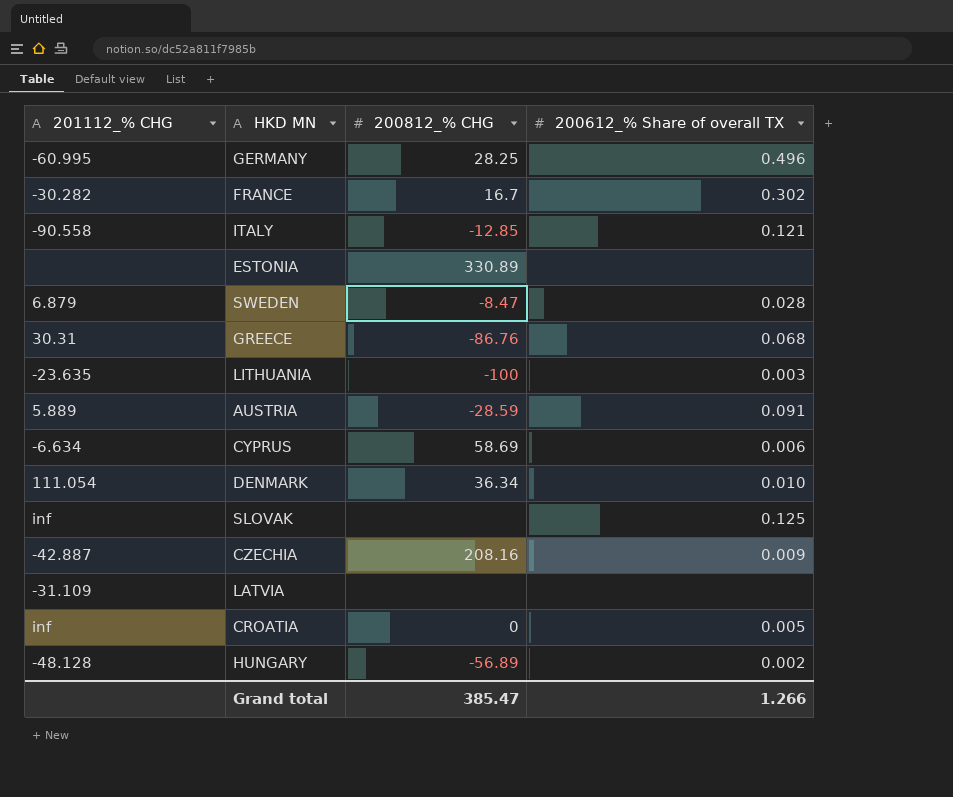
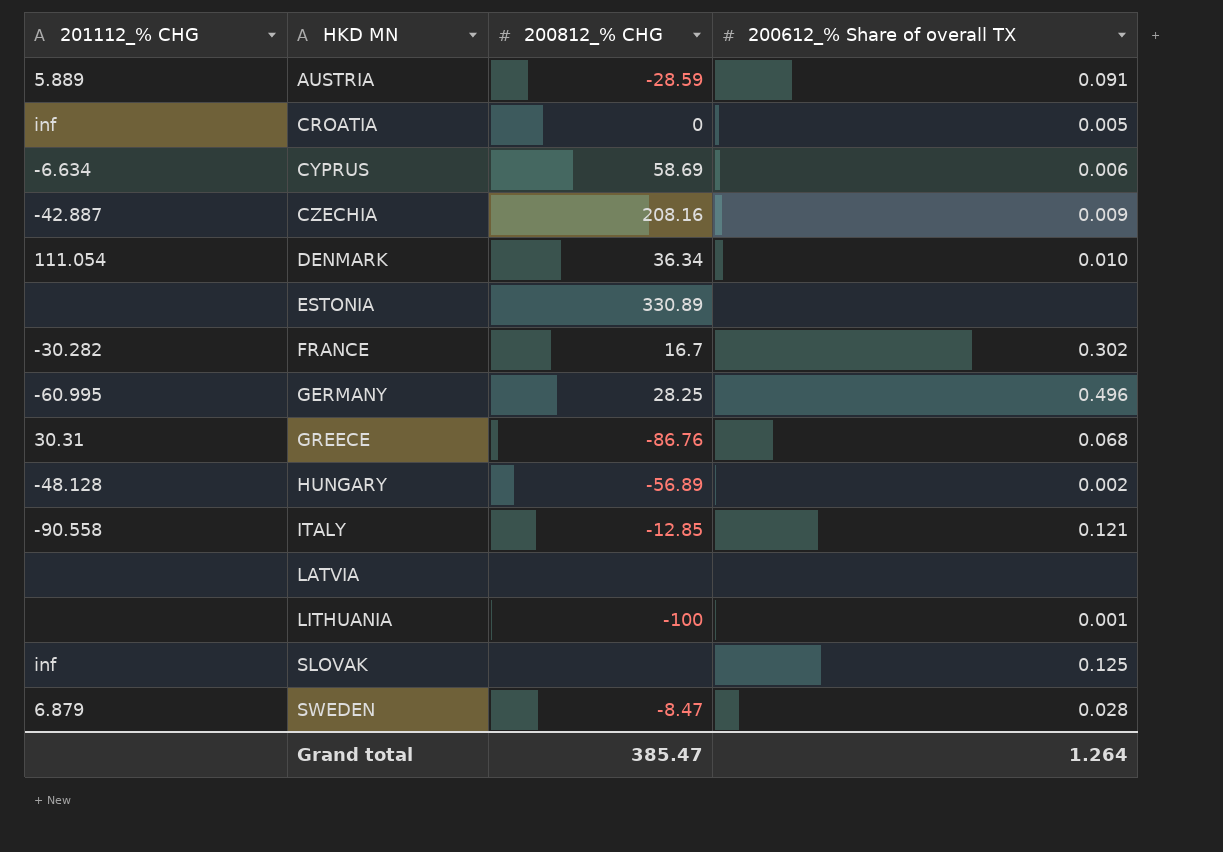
row order: none -> HKD MN ascending
LATVIA | 201112_% CHG: -31.109 -> none
LITHUANIA | 201112_% CHG: -23.635 -> none
LITHUANIA | 200612_% Share of overall TX: 0.003 -> 0.001
Grand total | 200612_% Share of overall TX: 1.266 -> 1.264

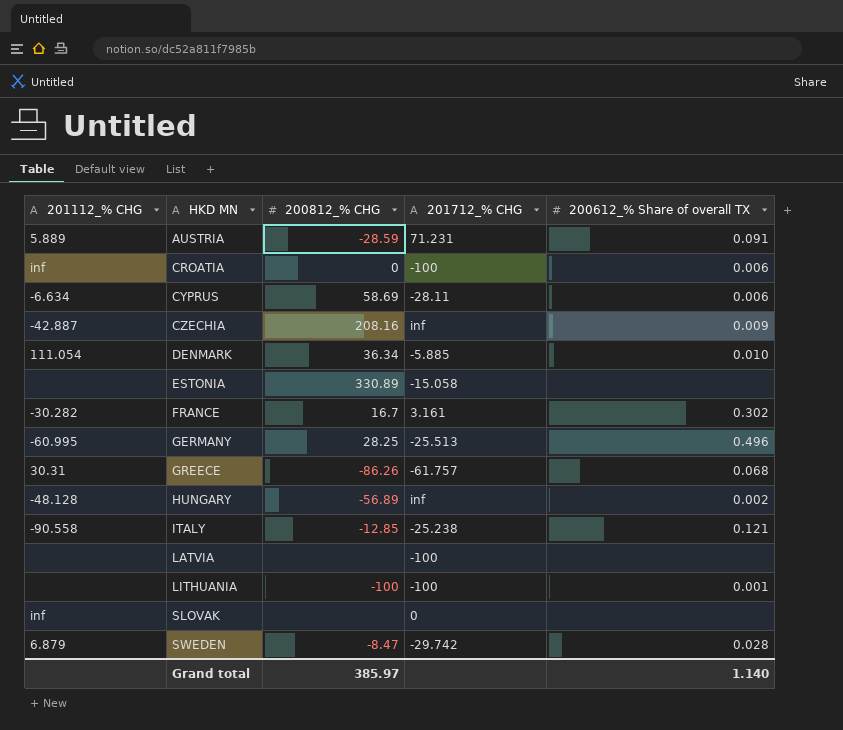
column 201712_% CHG | position: none -> 4
CROATIA | 200612_% Share of overall TX: 0.005 -> 0.006
GREECE | 200812_% CHG: -86.76 -> -86.26
SLOVAK | 200612_% Share of overall TX: 0.125 -> none
Grand total | 200812_% CHG: 385.47 -> 385.97
Grand total | 200612_% Share of overall TX: 1.264 -> 1.140

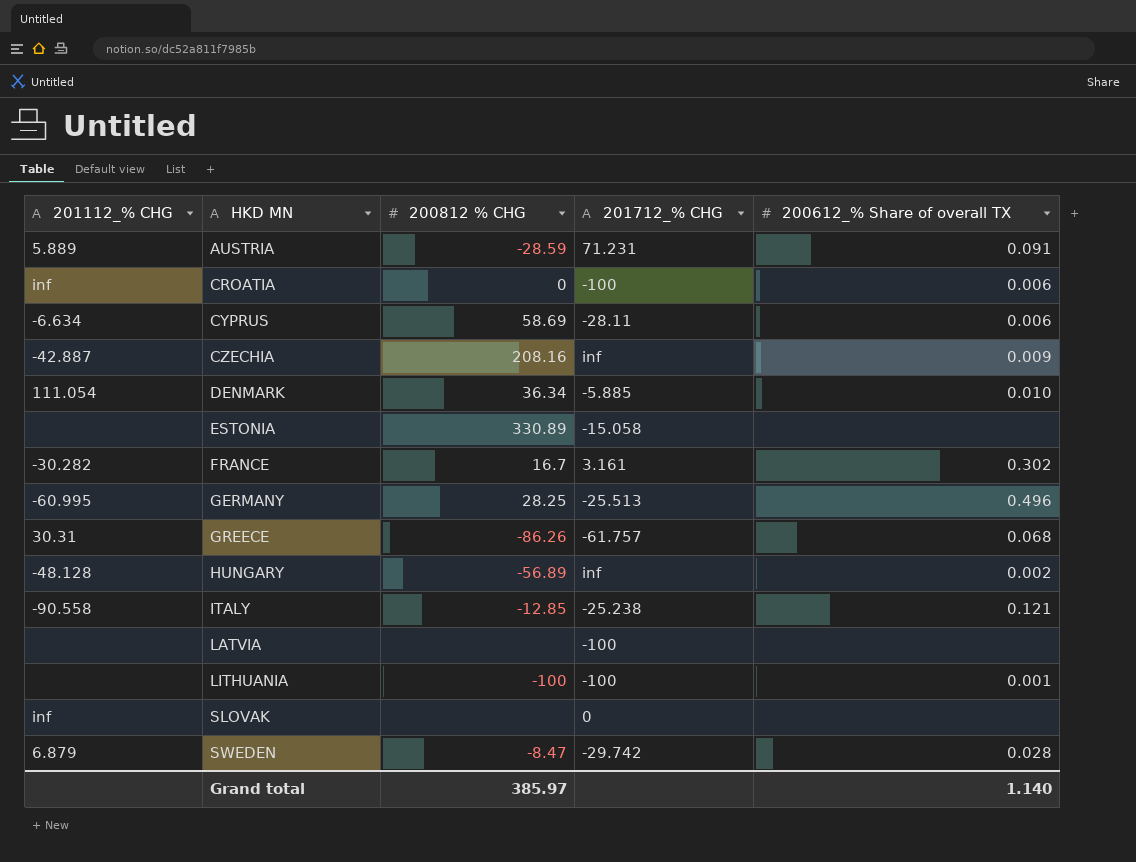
column name: 200812_% CHG -> 200812 % CHG

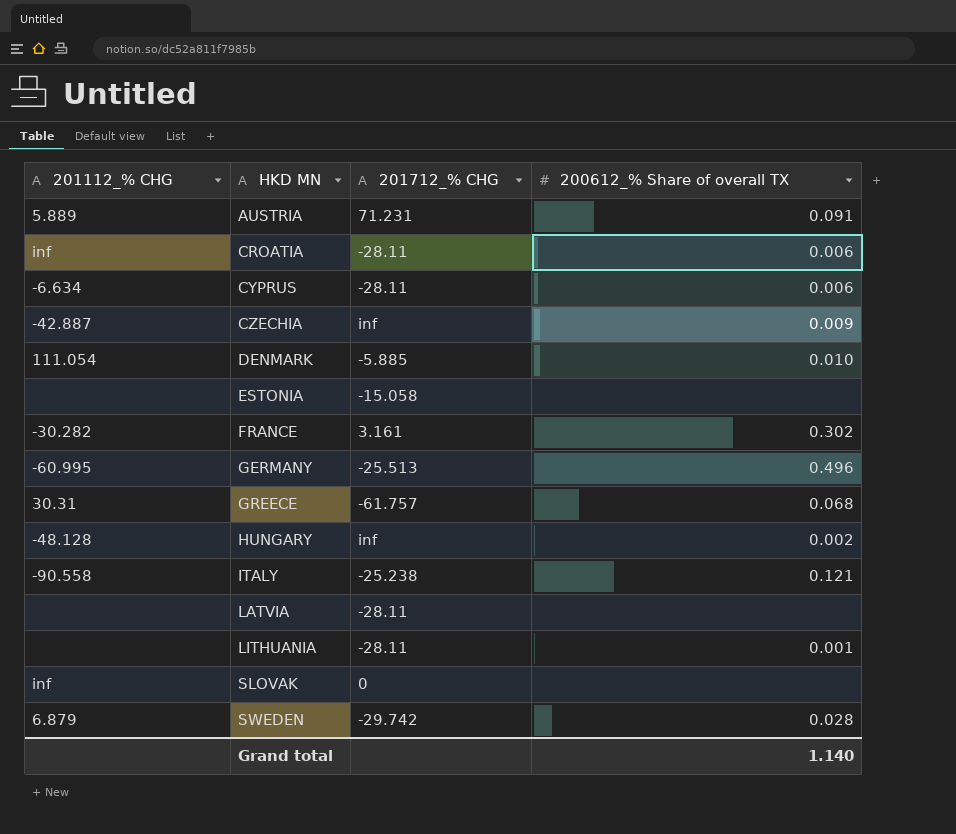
column 200812 % CHG | position: 3 -> none
CROATIA | 201712_% CHG: -100 -> -28.11
LATVIA | 201712_% CHG: -100 -> -28.11
LITHUANIA | 201712_% CHG: -100 -> -28.11

